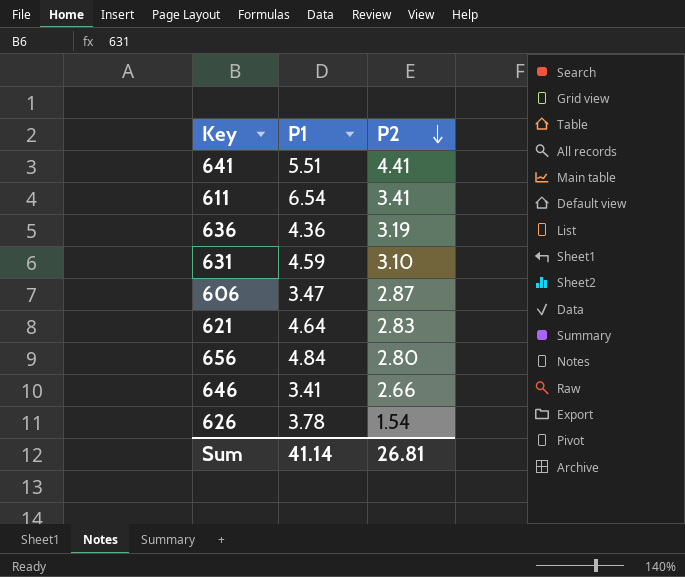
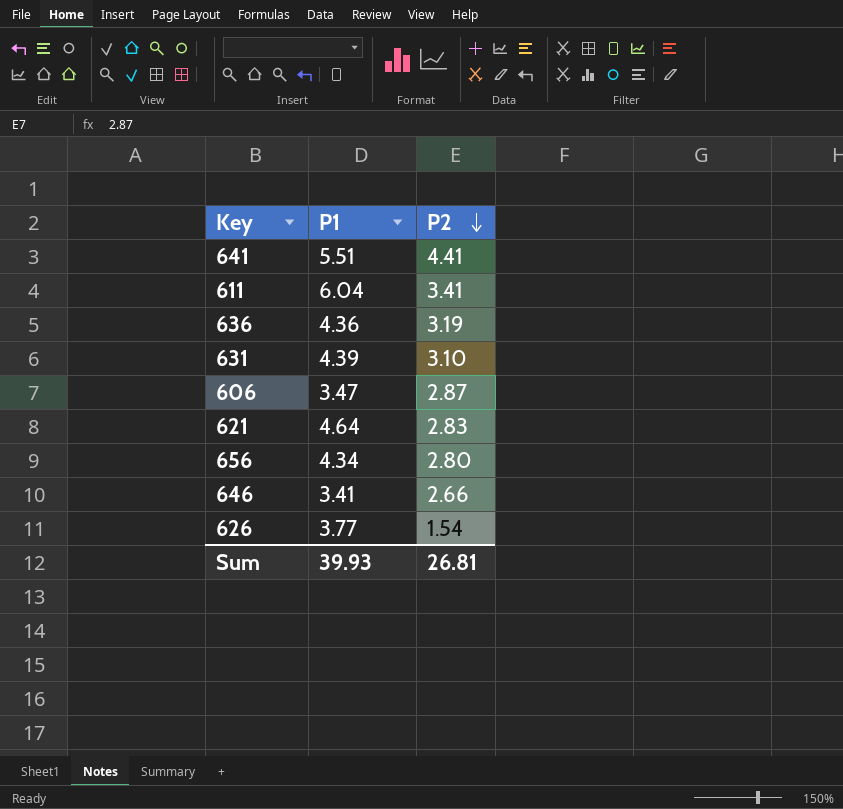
611 | P1: 6.54 -> 6.04
631 | P1: 4.59 -> 4.39
656 | P1: 4.84 -> 4.34
626 | P1: 3.78 -> 3.77
Sum | P1: 41.14 -> 39.93

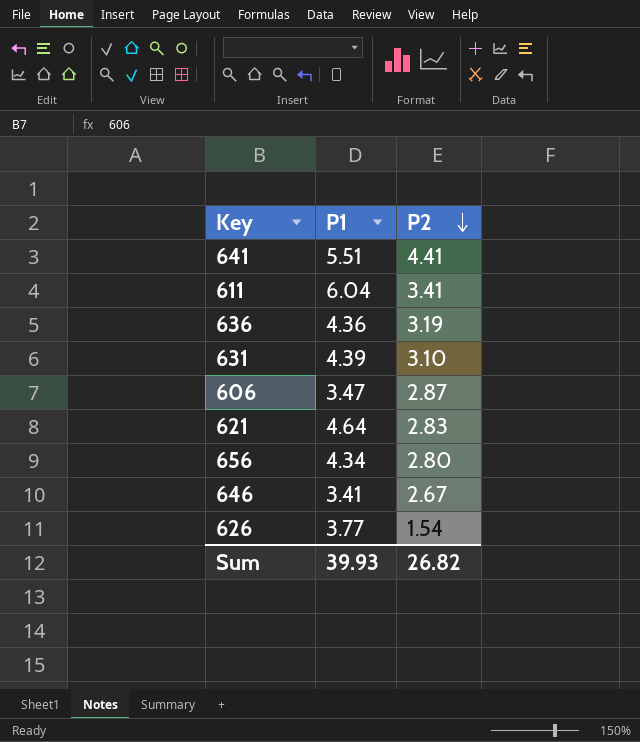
646 | P2: 2.66 -> 2.67
Sum | P2: 26.81 -> 26.82

